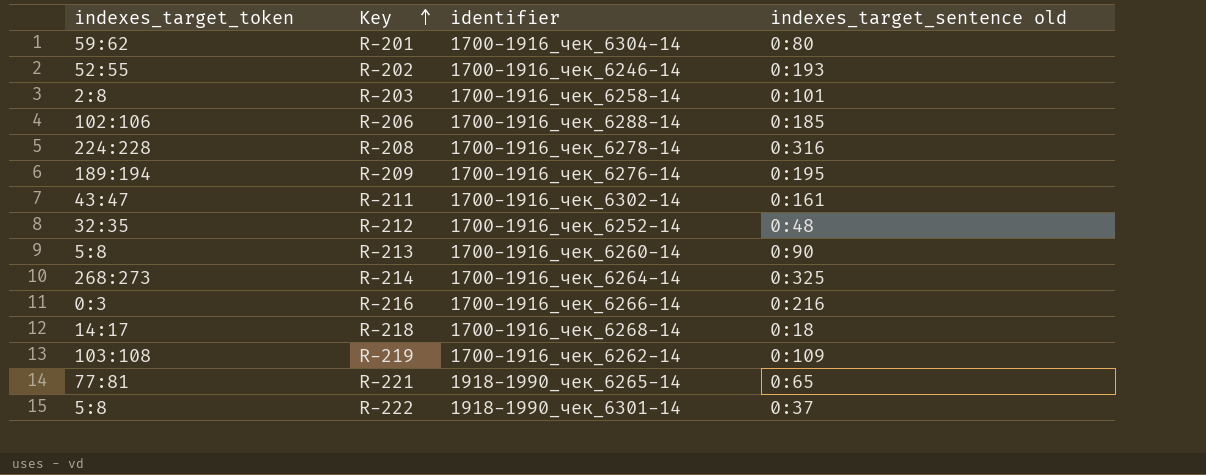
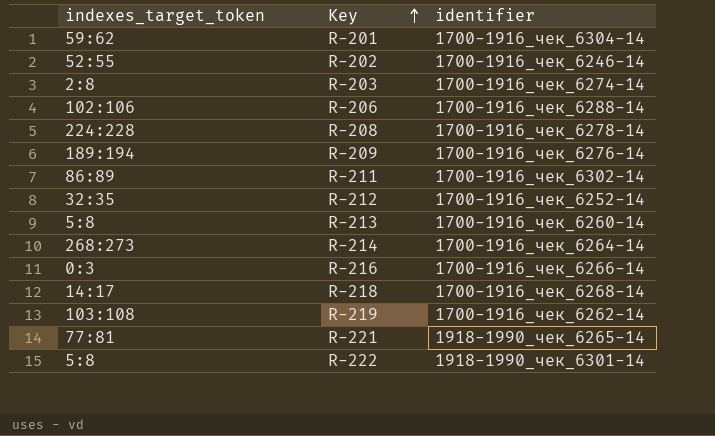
column indexes_target_sentence old | position: 4 -> none
R-203 | identifier: 1700-1916_чек_6258-14 -> 1700-1916_чек_6274-14
R-211 | indexes_target_token: 43:47 -> 86:89

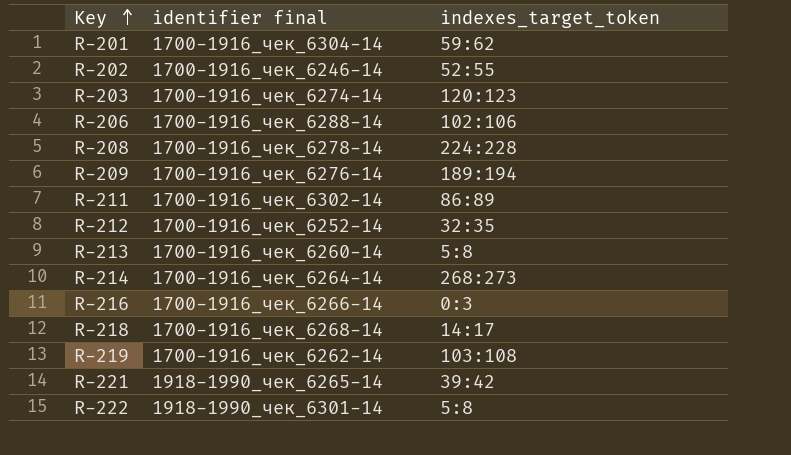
column name: identifier -> identifier final
column indexes_target_token | position: 1 -> 3
R-203 | indexes_target_token: 2:8 -> 120:123
R-221 | indexes_target_token: 77:81 -> 39:42

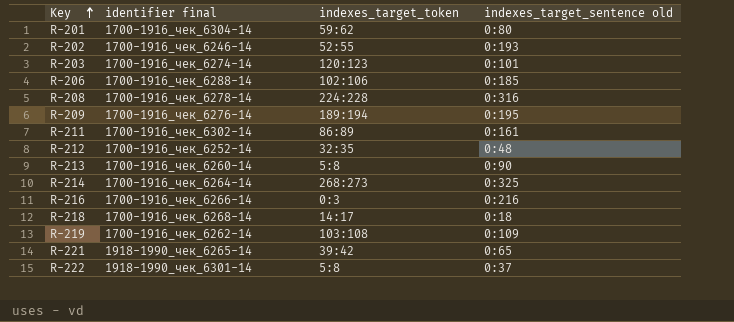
column indexes_target_sentence old | position: none -> 4

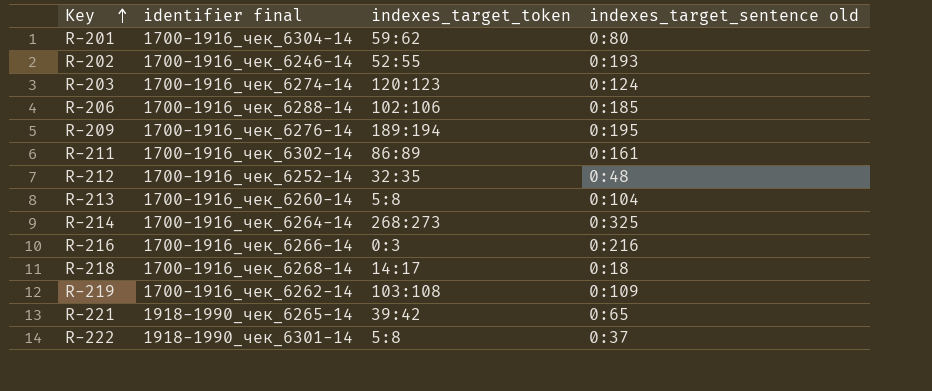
row R-208: 1700-1916_чек_6278-14 | 224:228 | 0:316 -> none
R-203 | indexes_target_sentence old: 0:101 -> 0:124
R-213 | indexes_target_sentence old: 0:90 -> 0:104

